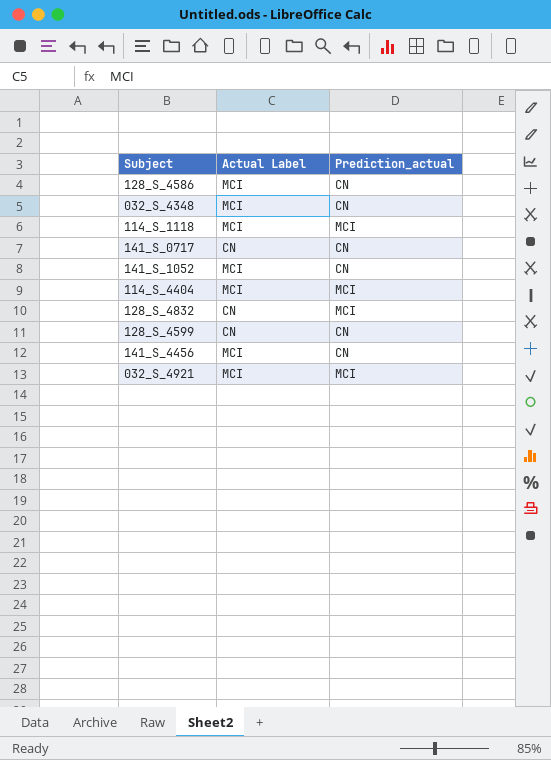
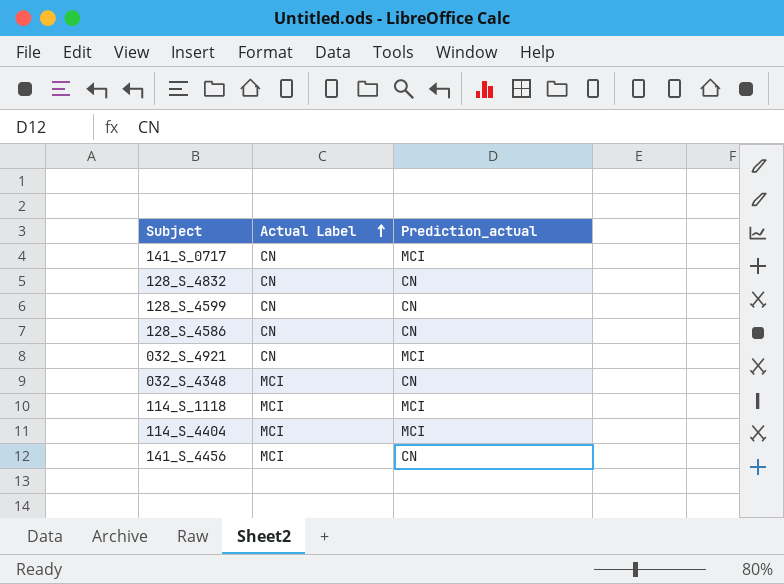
row order: none -> Actual Label ascending
row 141_S_1052: MCI | CN -> none
141_S_0717 | Prediction_actual: CN -> MCI
128_S_4832 | Prediction_actual: MCI -> CN
128_S_4586 | Actual Label: MCI -> CN
032_S_4921 | Actual Label: MCI -> CN

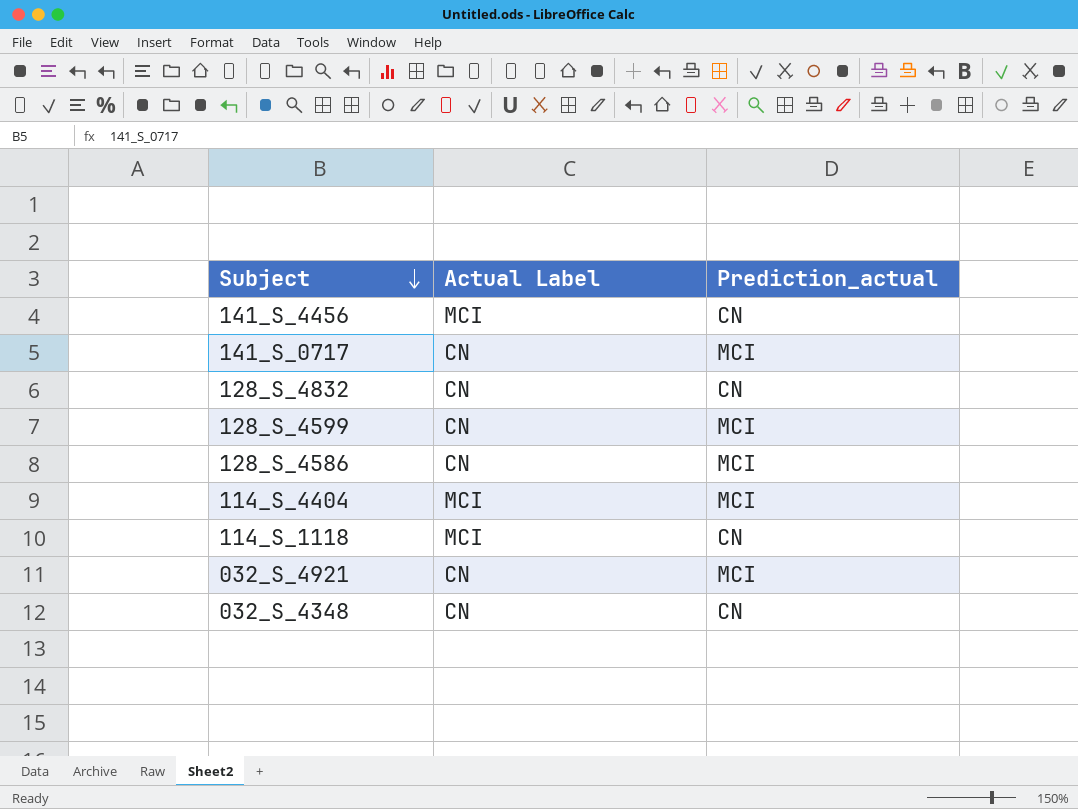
row order: Actual Label ascending -> Subject descending
128_S_4599 | Prediction_actual: CN -> MCI
128_S_4586 | Prediction_actual: CN -> MCI
114_S_1118 | Prediction_actual: MCI -> CN
032_S_4348 | Actual Label: MCI -> CN

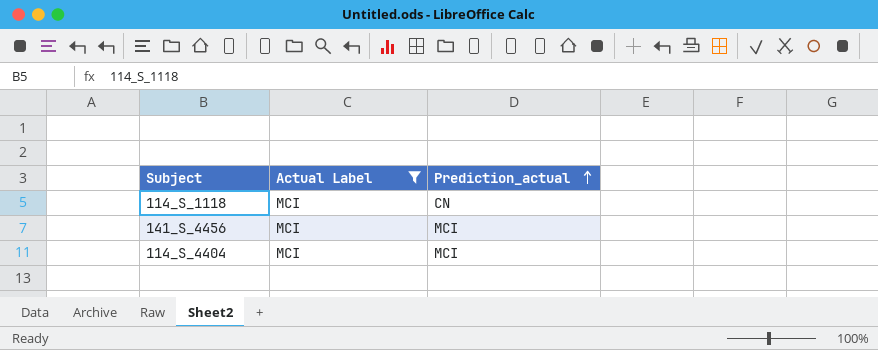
filter: none -> Actual Label = MCI
row order: Subject descending -> Prediction_actual ascending
141_S_4456 | Prediction_actual: CN -> MCI

